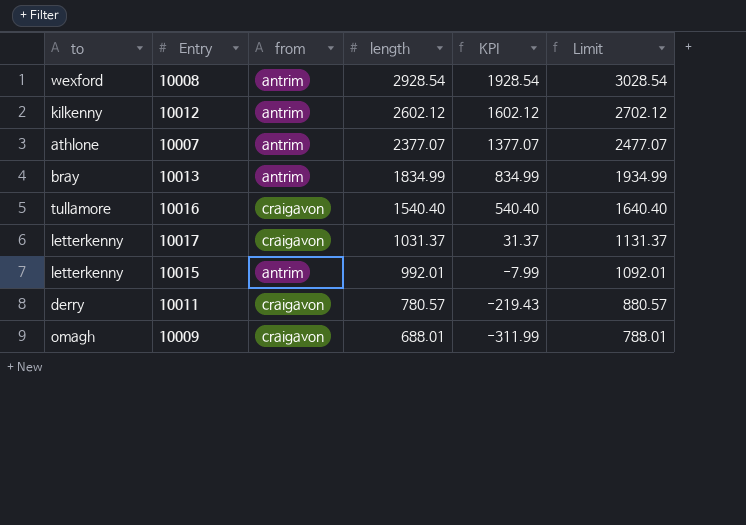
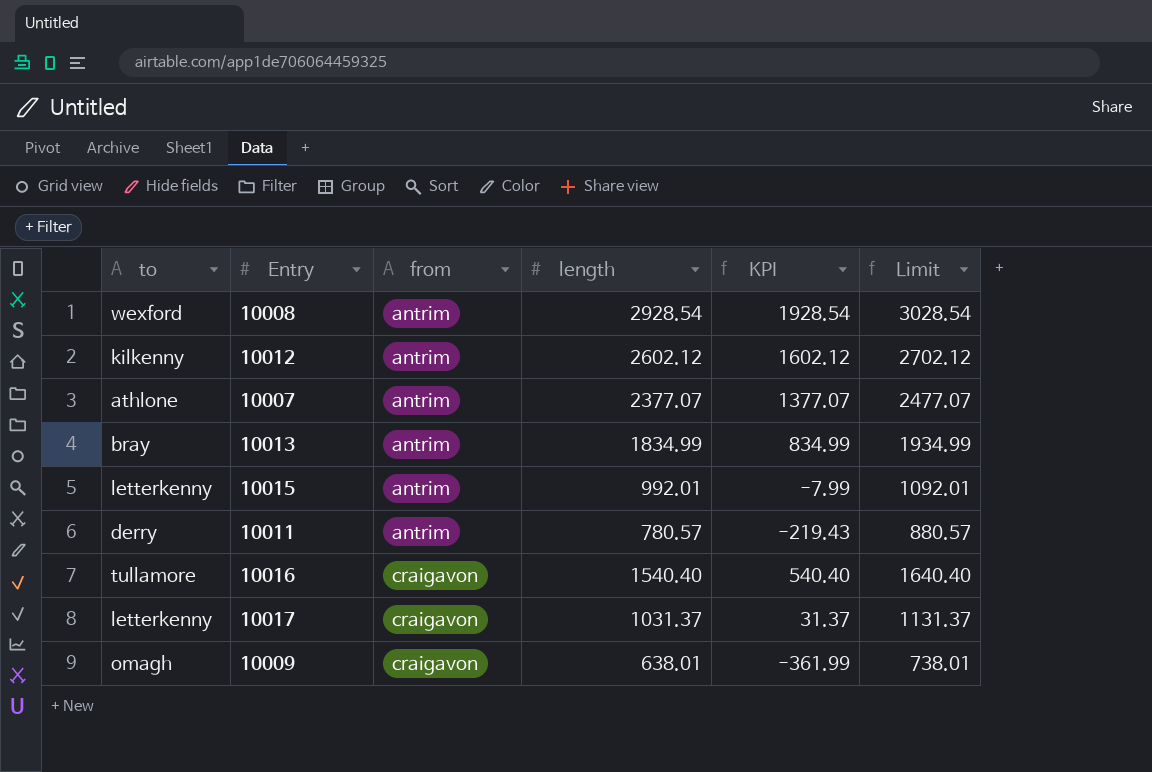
row order: length descending -> from ascending
10011 | from: craigavon -> antrim
10009 | length: 688.01 -> 638.01
10009 | KPI: -311.99 -> -361.99
10009 | Limit: 788.01 -> 738.01

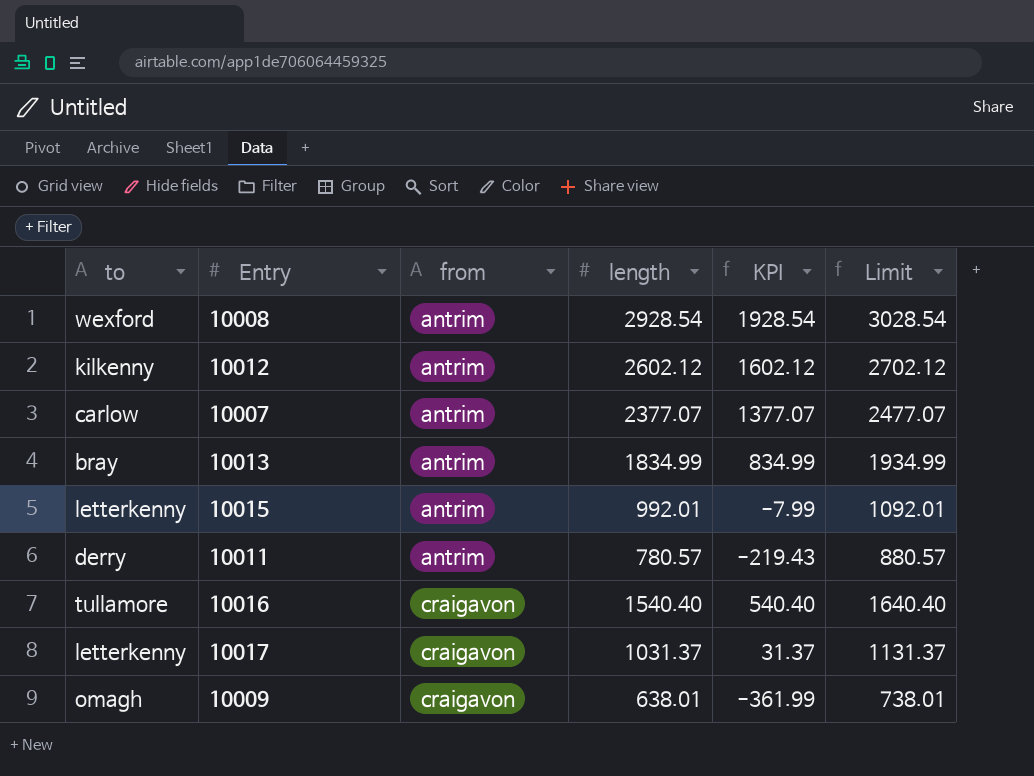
10007 | to: athlone -> carlow

